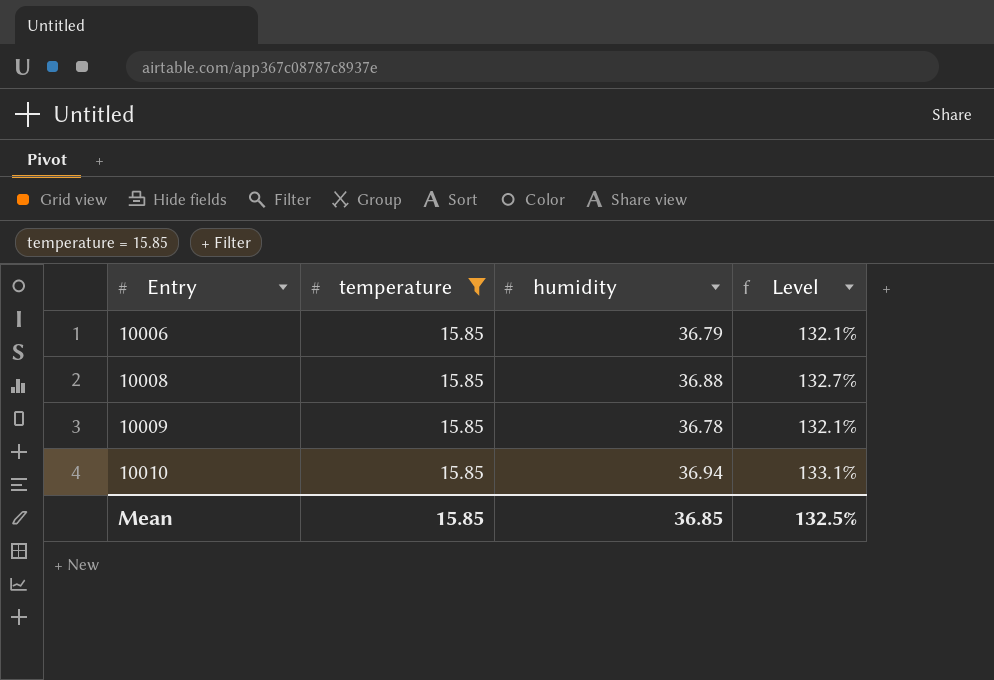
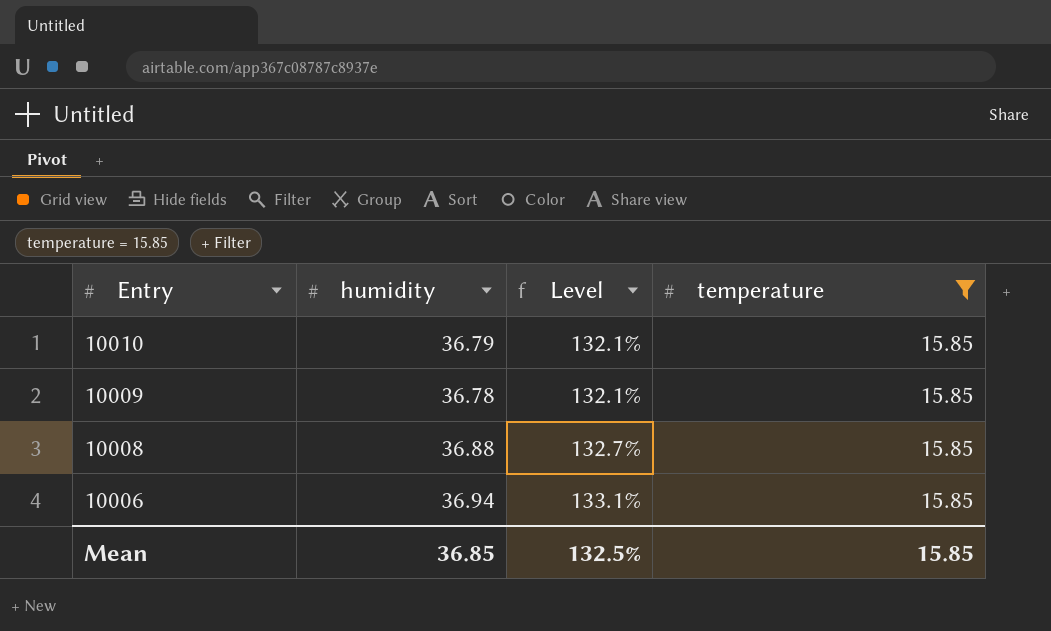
row order: Entry ascending -> Entry descending
column temperature | position: 2 -> 4
10010 | humidity: 36.94 -> 36.79
10010 | Level: 133.1% -> 132.1%
10006 | humidity: 36.79 -> 36.94
10006 | Level: 132.1% -> 133.1%

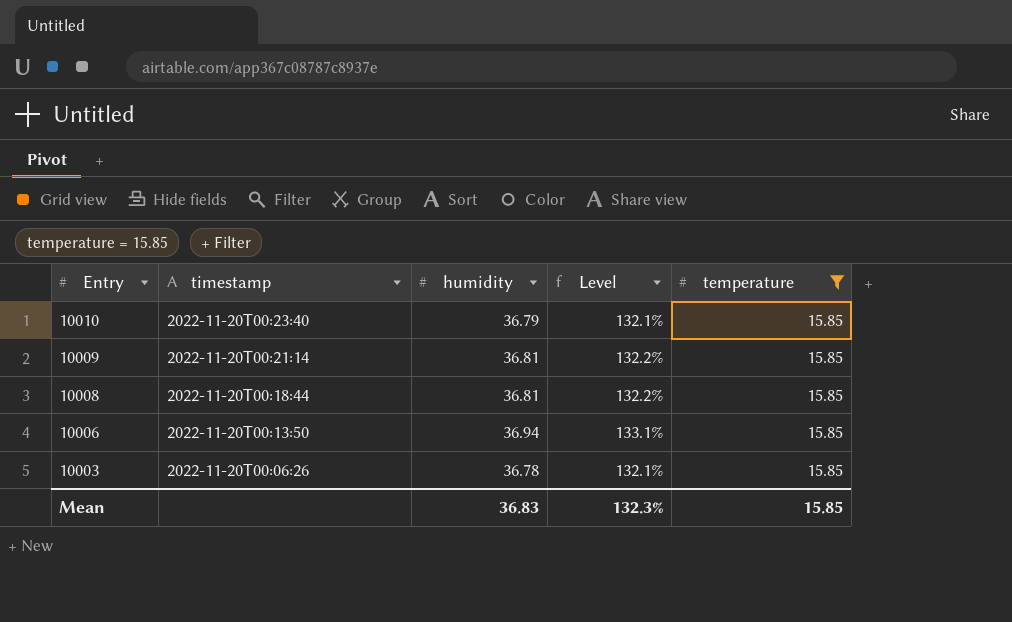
column timestamp | position: none -> 2
10009 | humidity: 36.78 -> 36.81
10009 | Level: 132.1% -> 132.2%
10008 | humidity: 36.88 -> 36.81
10008 | Level: 132.7% -> 132.2%
row 10003: none -> 2022-11-20T00:06:26 | 36.78 | 132.1% | 15.85
Mean | humidity: 36.85 -> 36.83
Mean | Level: 132.5% -> 132.3%

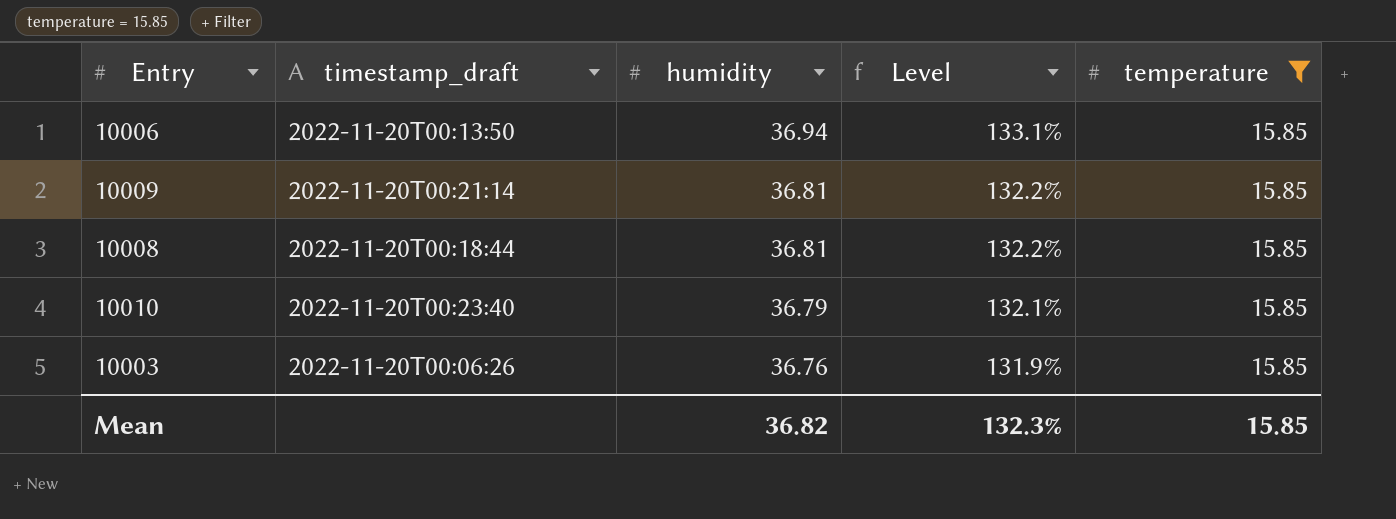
row order: Entry descending -> humidity descending
column name: timestamp -> timestamp_draft
10003 | humidity: 36.78 -> 36.76
10003 | Level: 132.1% -> 131.9%
Mean | humidity: 36.83 -> 36.82

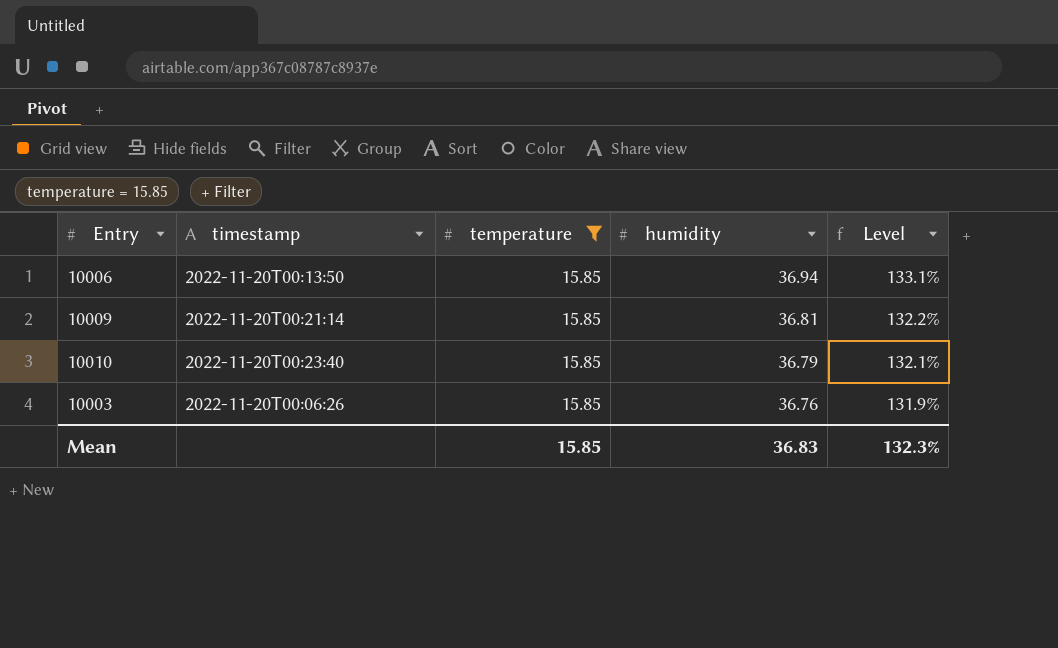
column name: timestamp_draft -> timestamp
column temperature | position: 5 -> 3
row 10008: 2022-11-20T00:18:44 | 36.81 | 132.2% | 15.85 -> none
Mean | humidity: 36.82 -> 36.83

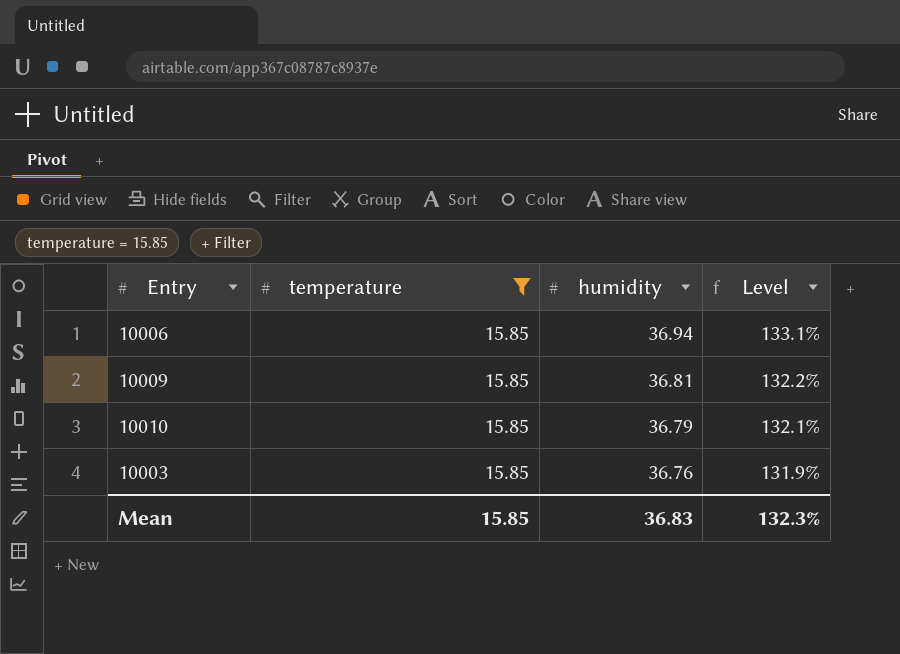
column timestamp | position: 2 -> none

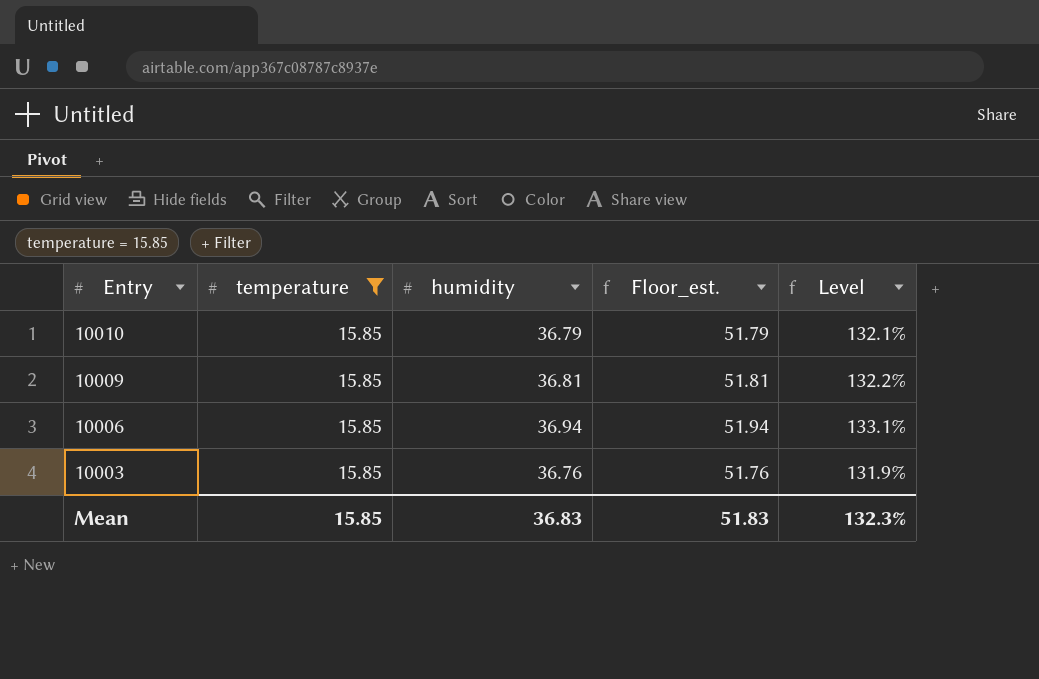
row order: humidity descending -> Entry descending
column Floor_est. | formula: none -> [humidity] + 15

